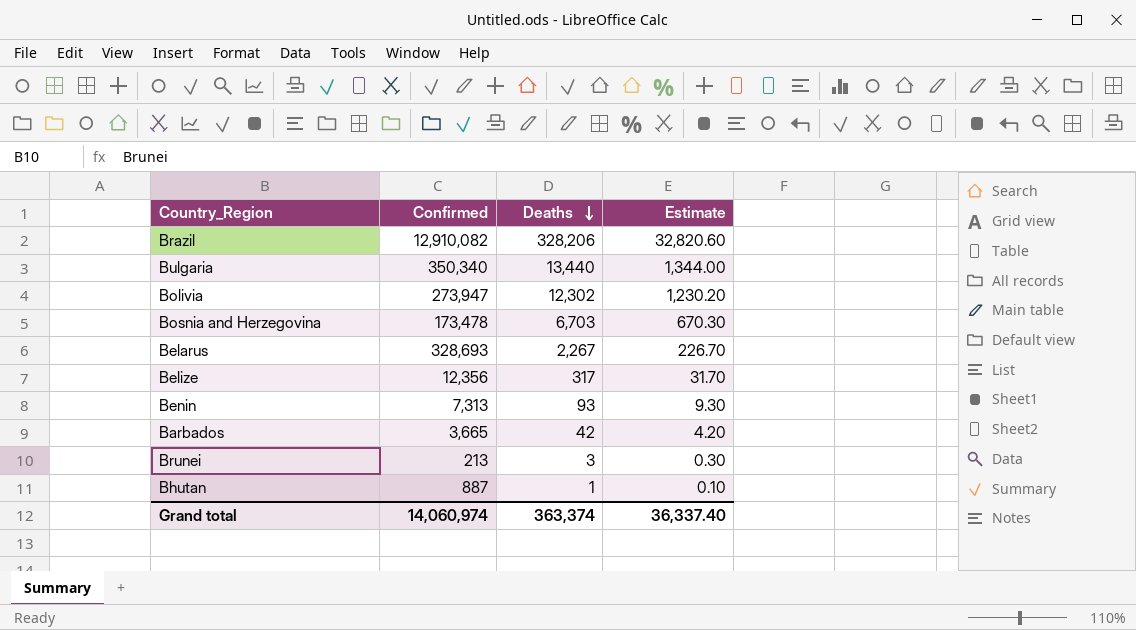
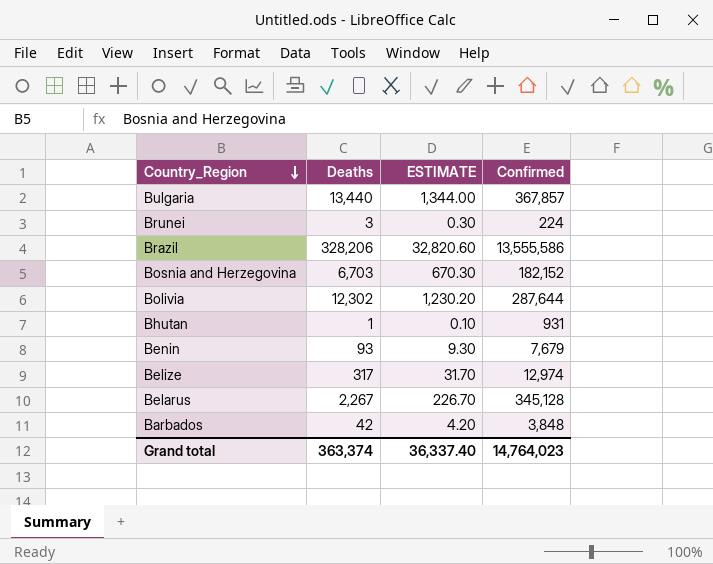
row order: Deaths descending -> Country_Region descending
column name: Estimate -> ESTIMATE
column Confirmed | position: 2 -> 4
Bulgaria | Confirmed: 350,340 -> 367,857
Brunei | Confirmed: 213 -> 224
Brazil | Confirmed: 12,910,082 -> 13,555,586
Bosnia and Herzegovina | Confirmed: 173,478 -> 182,152
Bolivia | Confirmed: 273,947 -> 287,644
Bhutan | Confirmed: 887 -> 931
Benin | Confirmed: 7,313 -> 7,679
Belize | Confirmed: 12,356 -> 12,974
Belarus | Confirmed: 328,693 -> 345,128
Barbados | Confirmed: 3,665 -> 3,848
Grand total | Confirmed: 14,060,974 -> 14,764,023

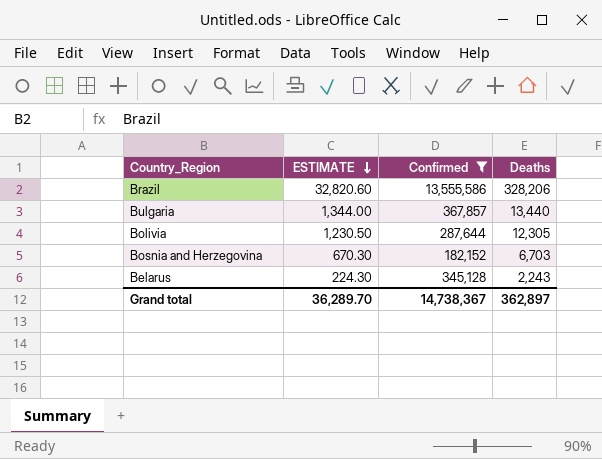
filter: none -> Confirmed >= 182,152
row order: Country_Region descending -> ESTIMATE descending
column Deaths | position: 2 -> 4
Bolivia | ESTIMATE: 1,230.20 -> 1,230.50
Bolivia | Deaths: 12,302 -> 12,305
Belarus | ESTIMATE: 226.70 -> 224.30
Belarus | Deaths: 2,267 -> 2,243
Grand total | ESTIMATE: 36,337.40 -> 36,289.70
Grand total | Confirmed: 14,764,023 -> 14,738,367
Grand total | Deaths: 363,374 -> 362,897

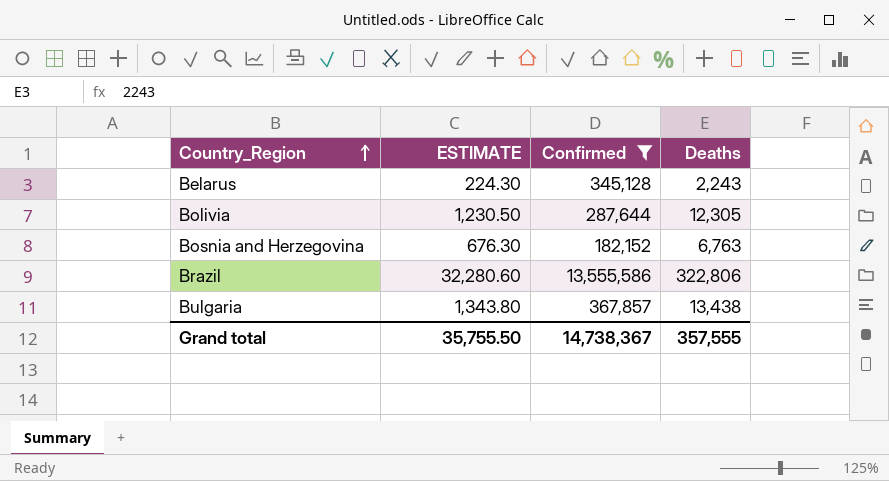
row order: ESTIMATE descending -> Country_Region ascending
Bosnia and Herzegovina | ESTIMATE: 670.30 -> 676.30
Bosnia and Herzegovina | Deaths: 6,703 -> 6,763
Brazil | ESTIMATE: 32,820.60 -> 32,280.60
Brazil | Deaths: 328,206 -> 322,806
Bulgaria | ESTIMATE: 1,344.00 -> 1,343.80
Bulgaria | Deaths: 13,440 -> 13,438
Grand total | ESTIMATE: 36,289.70 -> 35,755.50
Grand total | Deaths: 362,897 -> 357,555

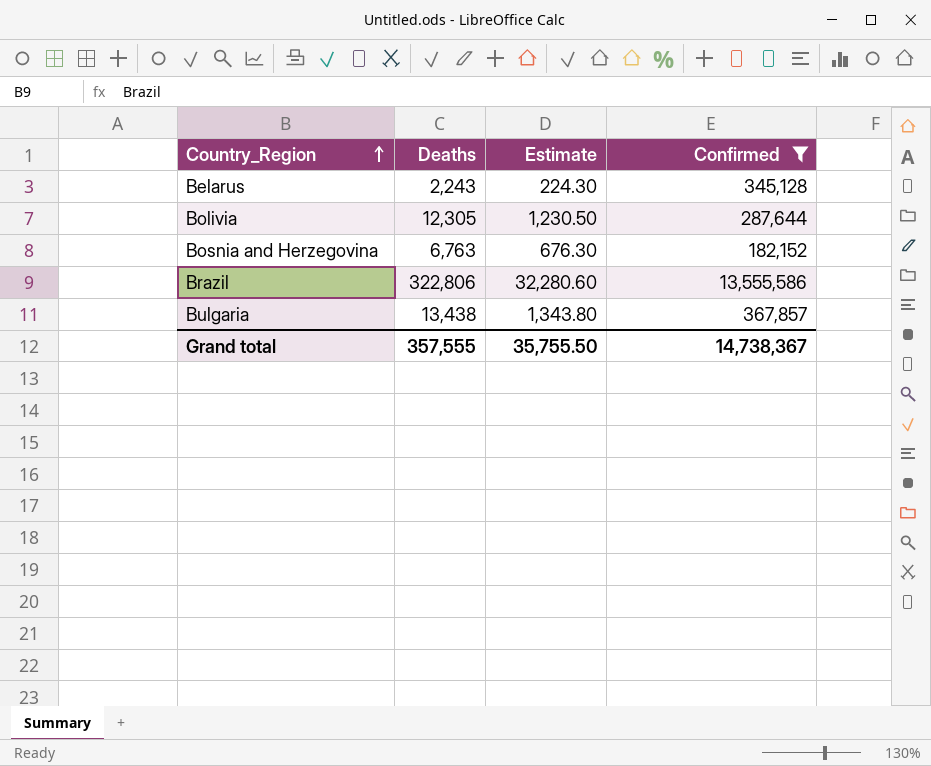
column Deaths | position: 4 -> 2
column name: ESTIMATE -> Estimate

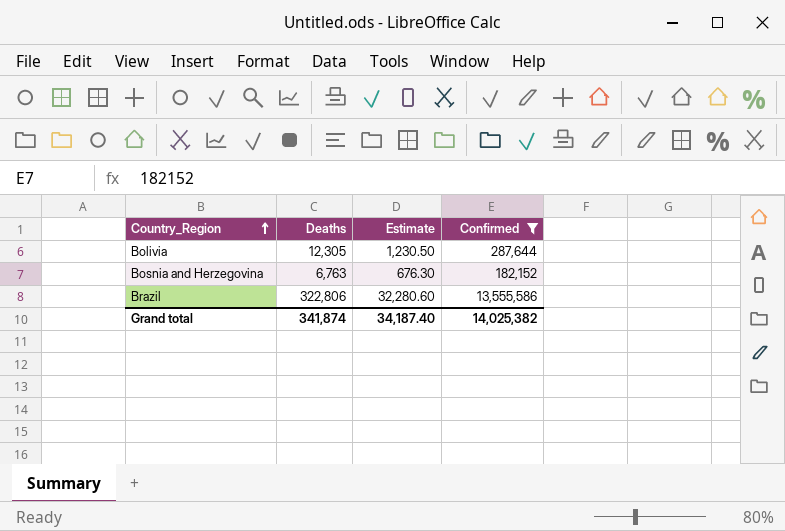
row Belarus: 2,243 | 224.30 | 345,128 -> none
row Bulgaria: 13,438 | 1,343.80 | 367,857 -> none
Grand total | Deaths: 357,555 -> 341,874
Grand total | Estimate: 35,755.50 -> 34,187.40
Grand total | Confirmed: 14,738,367 -> 14,025,382

